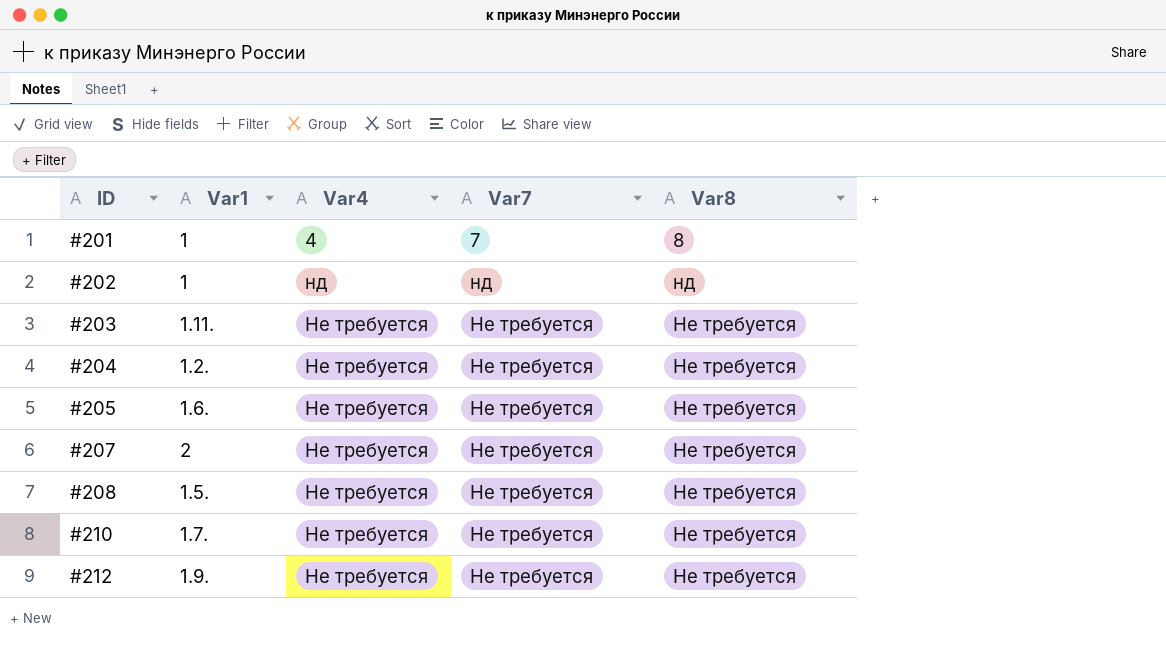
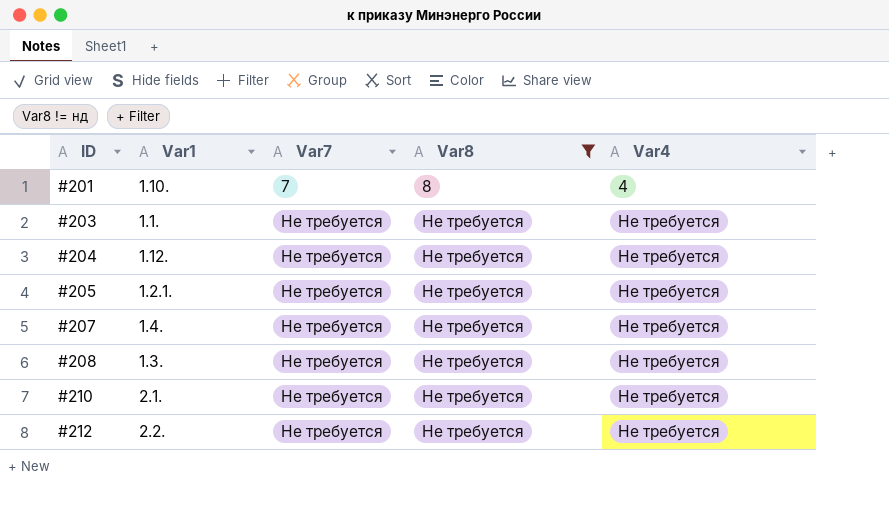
filter: none -> Var8 != нд
column Var4 | position: 3 -> 5
#201 | Var1: 1 -> 1.10.
#203 | Var1: 1.11. -> 1.1.
#204 | Var1: 1.2. -> 1.12.
#205 | Var1: 1.6. -> 1.2.1.
#207 | Var1: 2 -> 1.4.
#208 | Var1: 1.5. -> 1.3.
#210 | Var1: 1.7. -> 2.1.
#212 | Var1: 1.9. -> 2.2.

